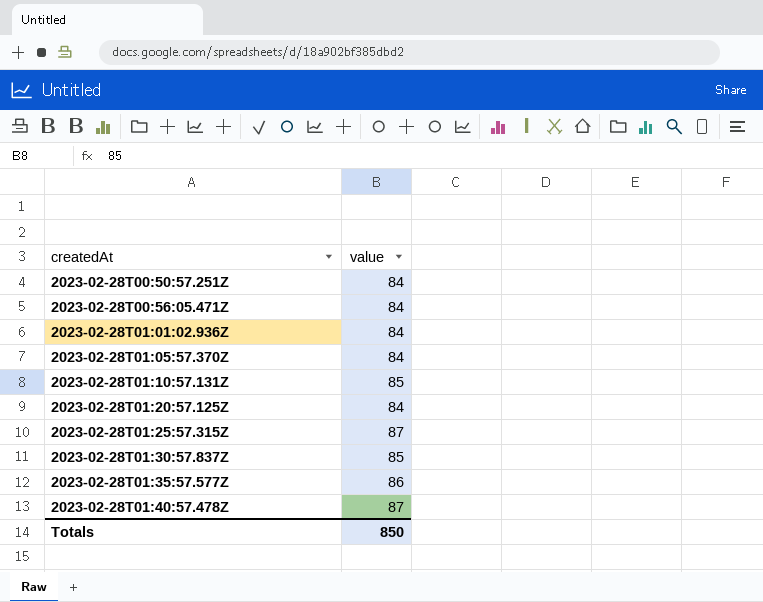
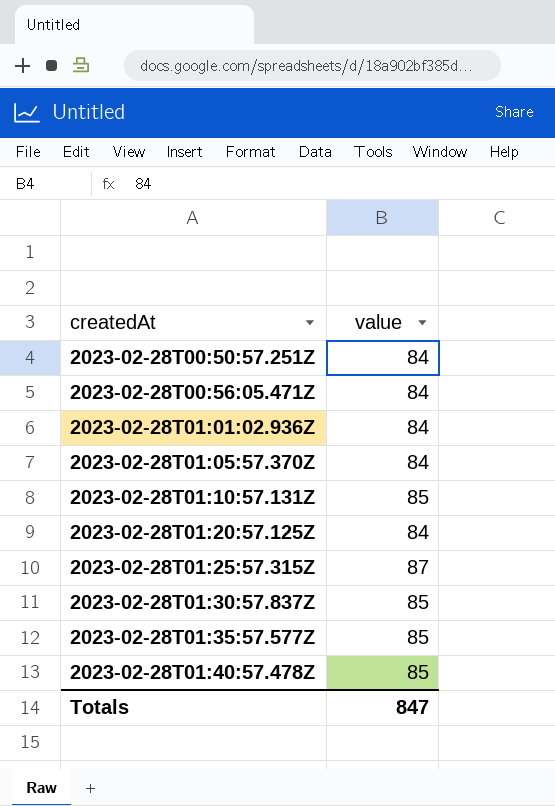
2023-02-28T01:35:57.577Z | value: 86 -> 85
2023-02-28T01:40:57.478Z | value: 87 -> 85
Totals | value: 850 -> 847

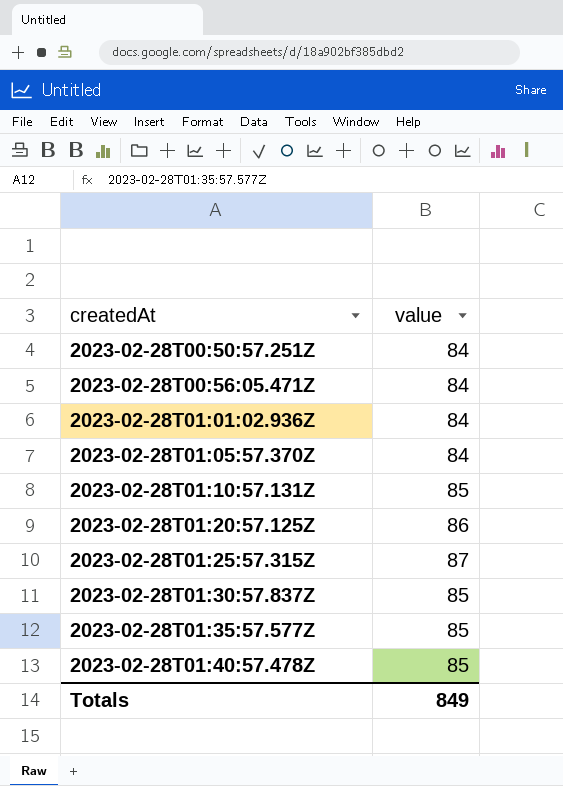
2023-02-28T01:20:57.125Z | value: 84 -> 86
Totals | value: 847 -> 849

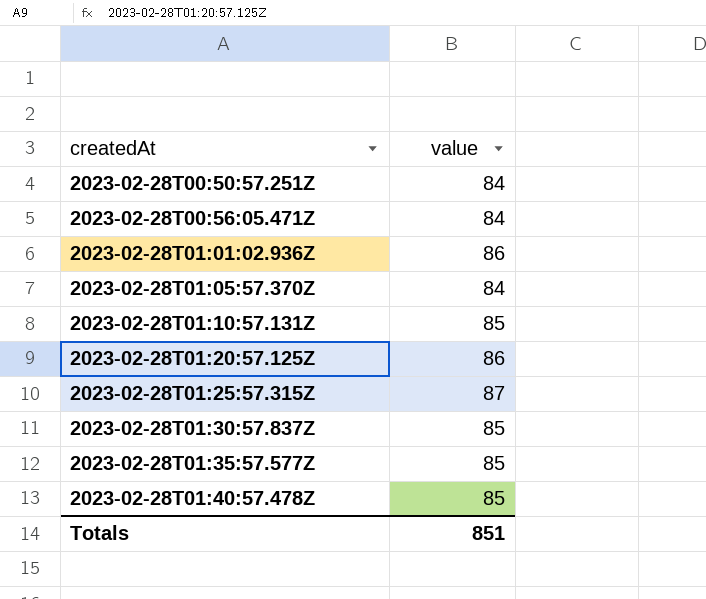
2023-02-28T01:01:02.936Z | value: 84 -> 86
Totals | value: 849 -> 851

